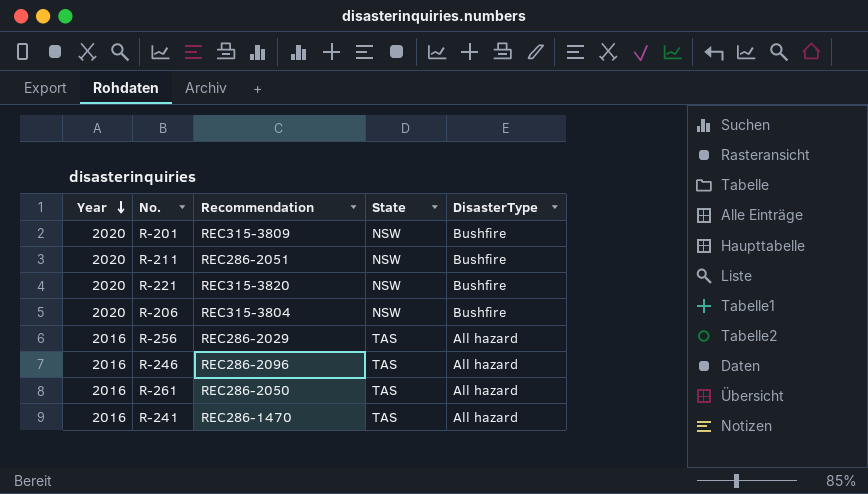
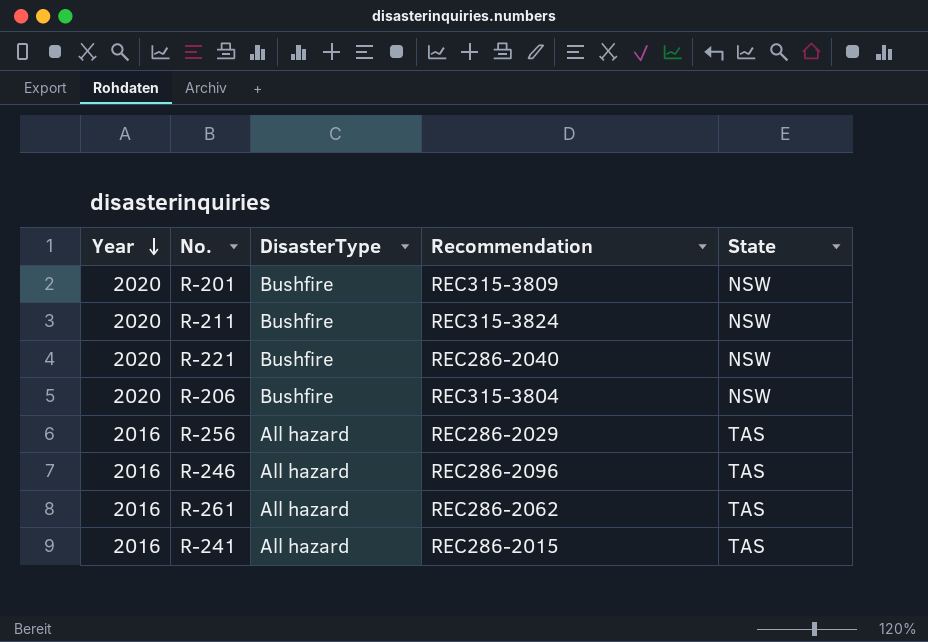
column DisasterType | position: 5 -> 3
R-211 | Recommendation: REC286-2051 -> REC315-3824
R-221 | Recommendation: REC315-3820 -> REC286-2040
R-261 | Recommendation: REC286-2050 -> REC286-2062
R-241 | Recommendation: REC286-1470 -> REC286-2015

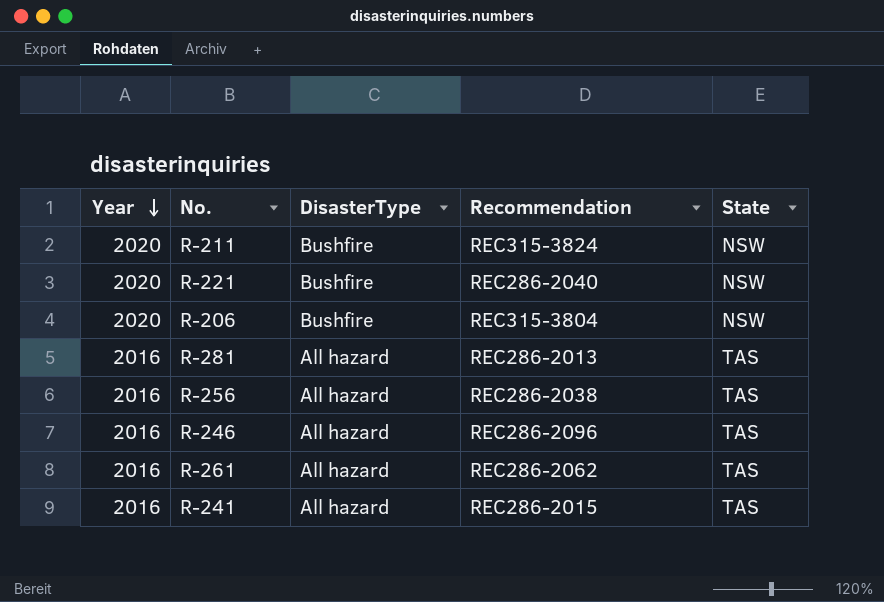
row R-201: 2020 | Bushfire | REC315-3809 | NSW -> none
row R-281: none -> 2016 | All hazard | REC286-2013 | TAS
R-256 | Recommendation: REC286-2029 -> REC286-2038

